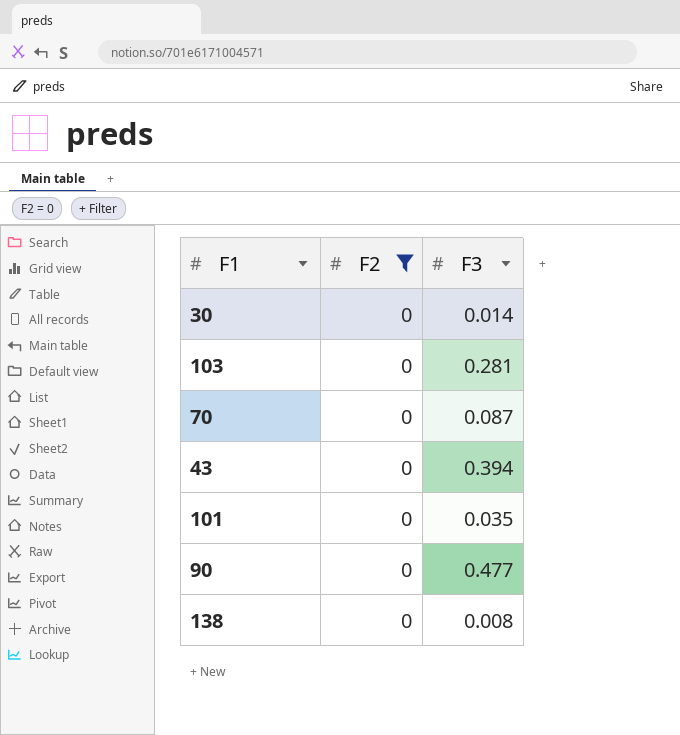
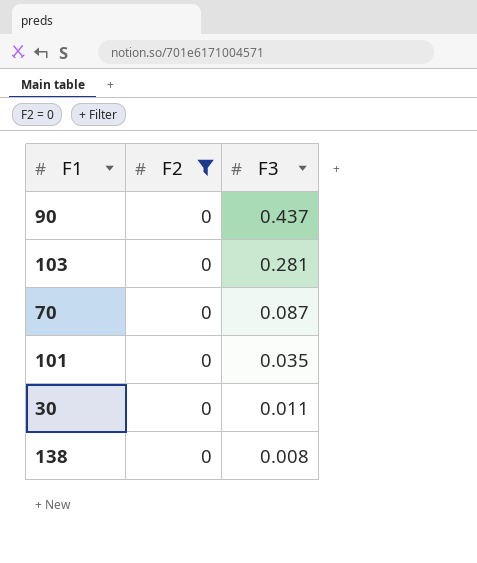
row order: none -> F3 descending
row 43: 0 | 0.394 -> none
90 | F3: 0.477 -> 0.437
30 | F3: 0.014 -> 0.011

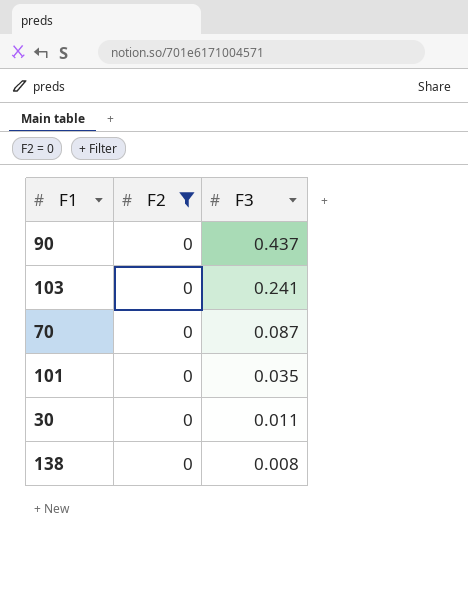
103 | F3: 0.281 -> 0.241

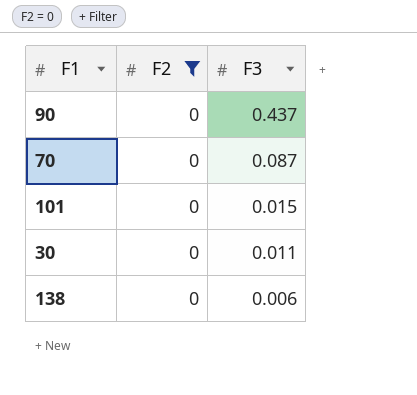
row 103: 0 | 0.241 -> none
101 | F3: 0.035 -> 0.015
138 | F3: 0.008 -> 0.006

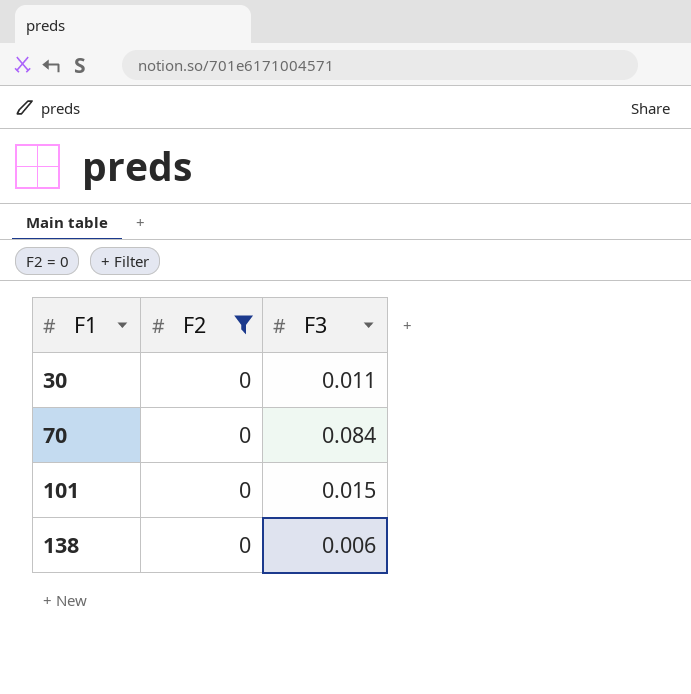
row order: F3 descending -> F1 ascending
row 90: 0 | 0.437 -> none
70 | F3: 0.087 -> 0.084

